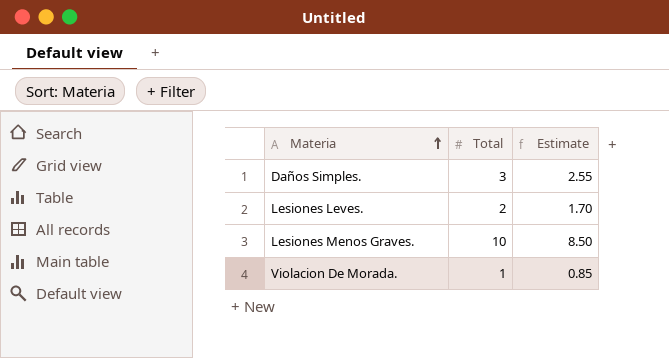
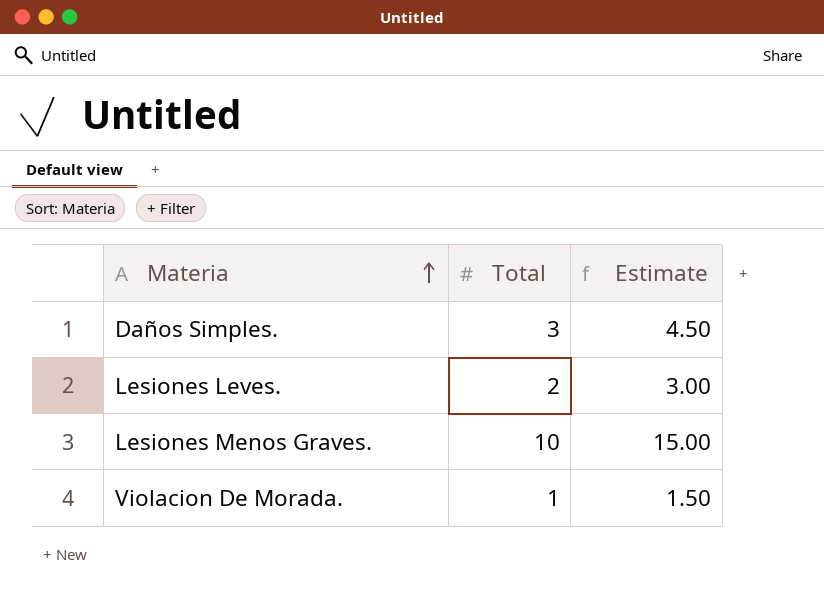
column Estimate | formula: [Total] * 0.85 -> [Total] * 1.5

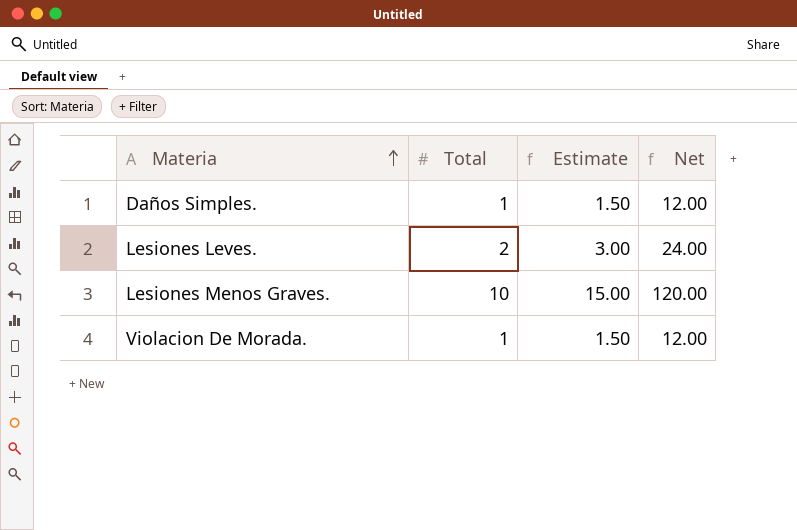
column Net | formula: none -> [Total] * 12
Daños Simples. | Total: 3 -> 1
Daños Simples. | Estimate: 4.50 -> 1.50

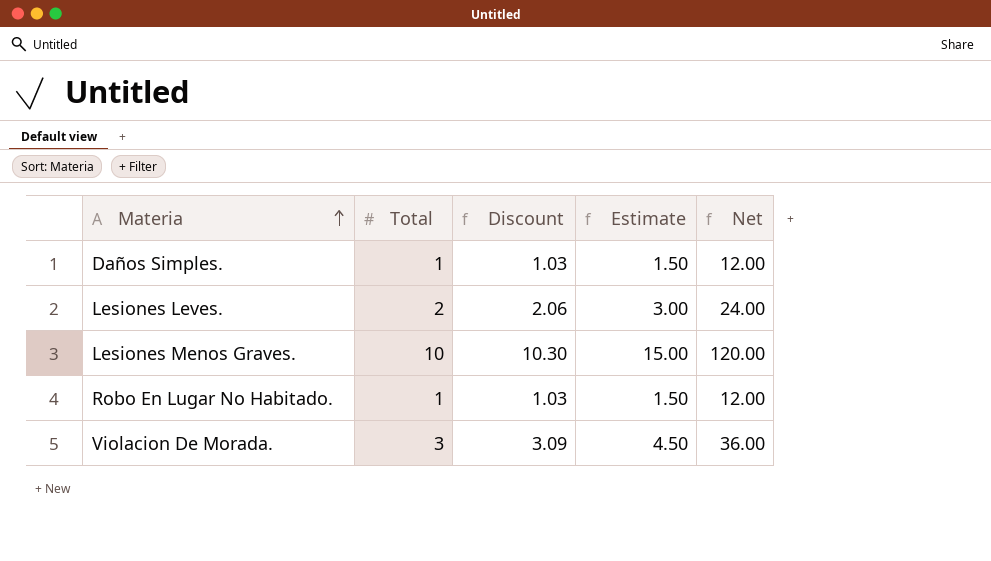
column Discount | formula: none -> [Total] * 1.03
row Robo En Lugar No Habitado.: none -> 1 | 1.03 | 1.50 | 12.00
Violacion De Morada. | Total: 1 -> 3
Violacion De Morada. | Estimate: 1.50 -> 4.50
Violacion De Morada. | Net: 12.00 -> 36.00

